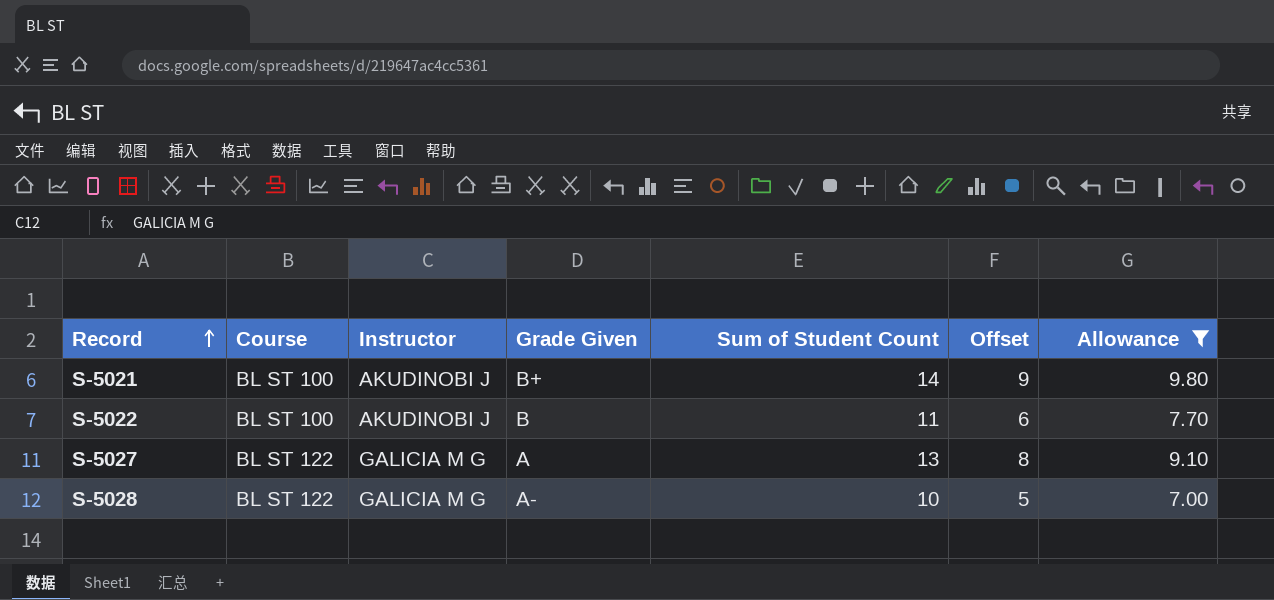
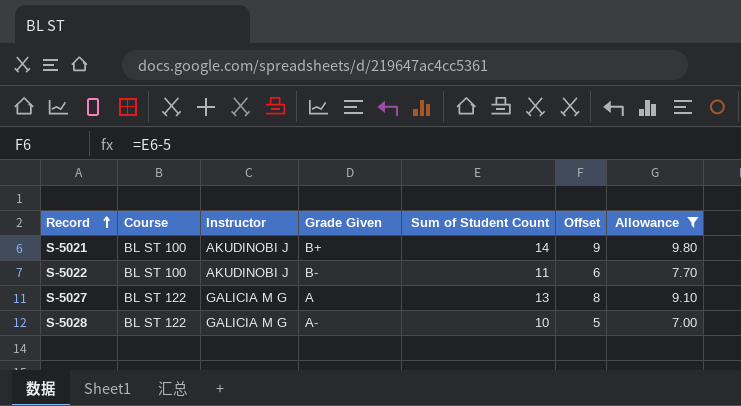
S-5022 | Grade Given: B -> B-

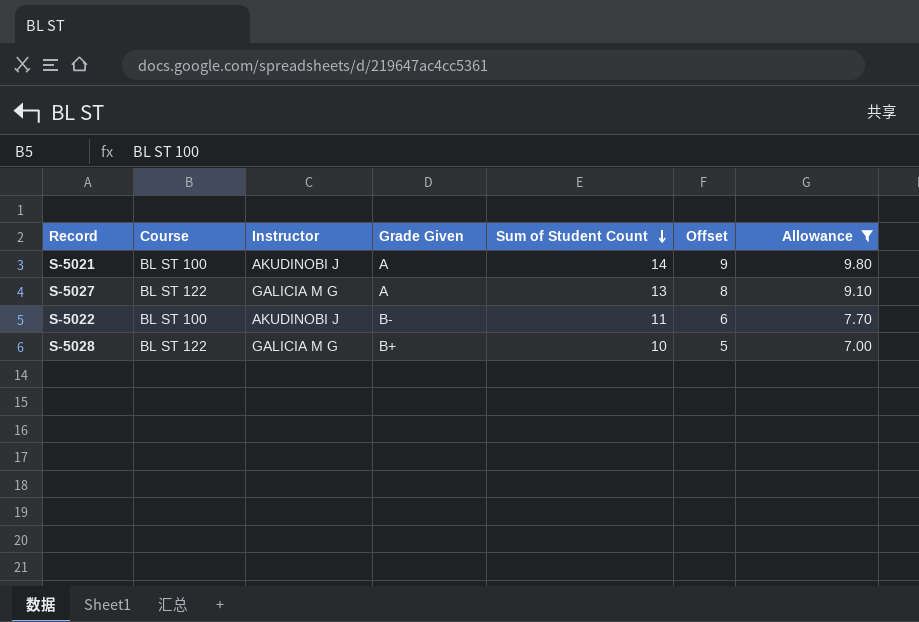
row order: Record ascending -> Sum of Student Count descending
S-5021 | Grade Given: B+ -> A
S-5028 | Grade Given: A- -> B+

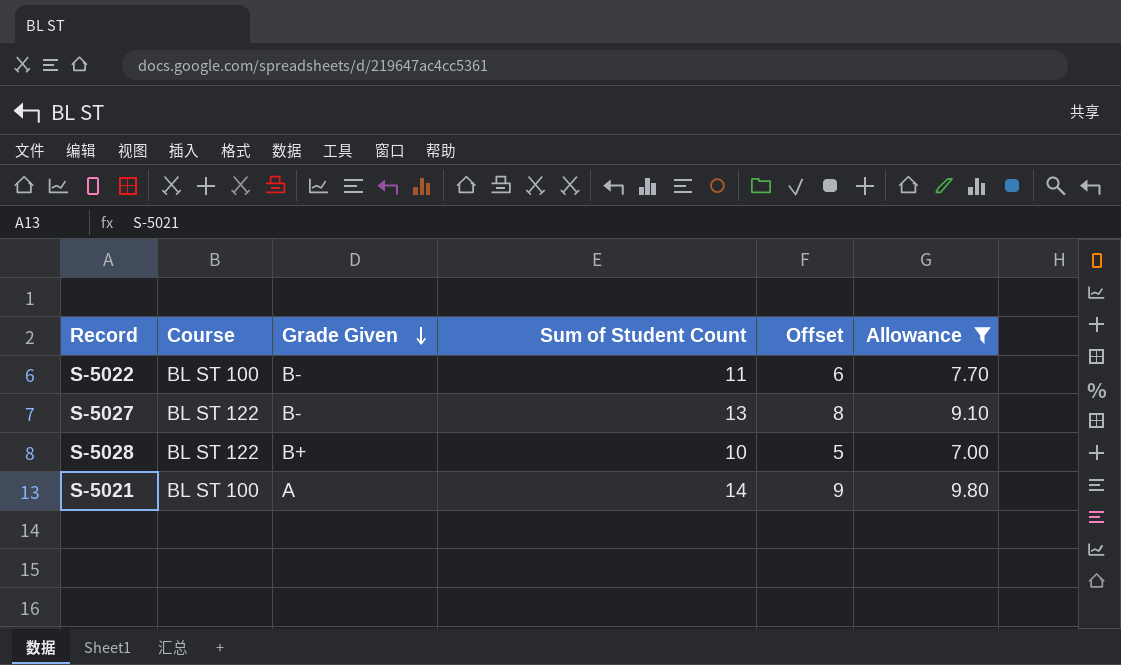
row order: Sum of Student Count descending -> Grade Given descending
column Instructor | position: 3 -> none
S-5027 | Grade Given: A -> B-

